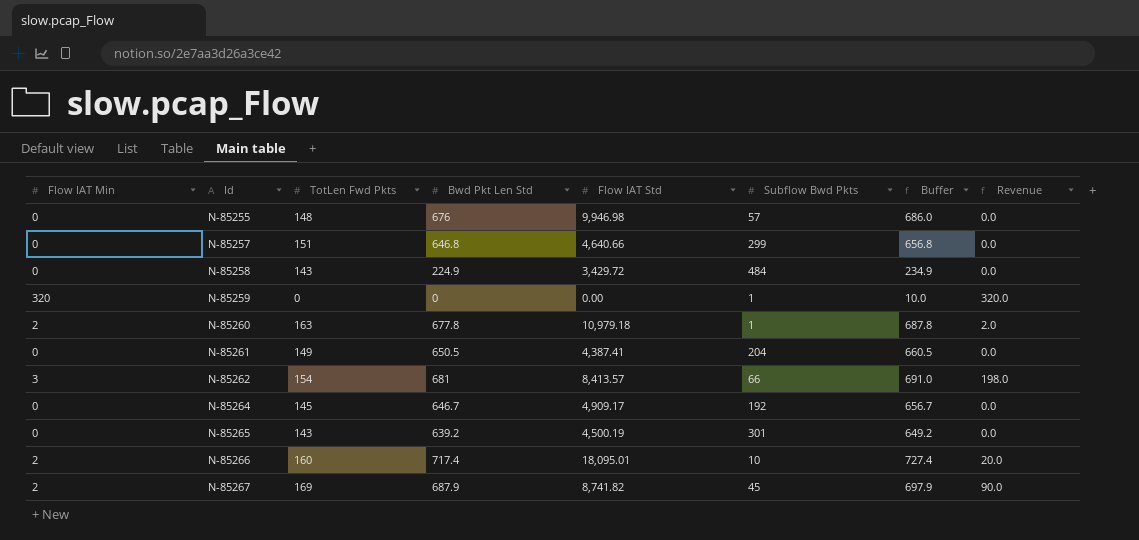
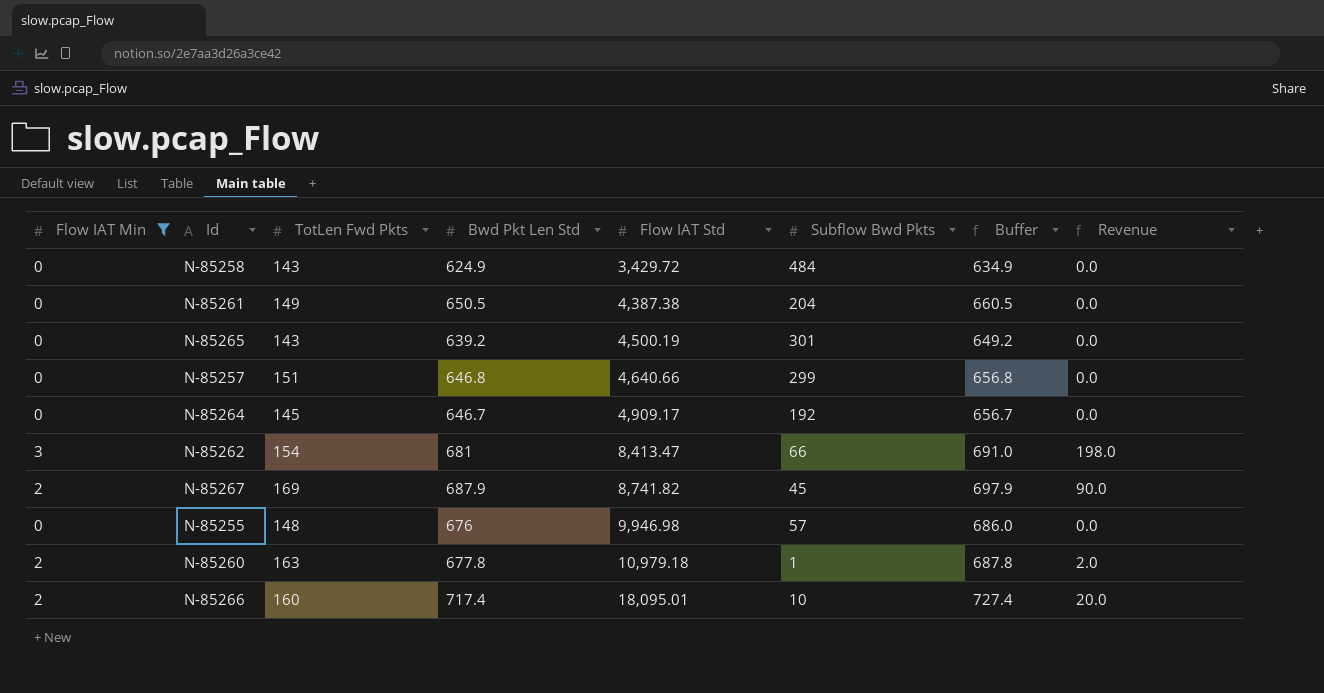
filter: none -> Flow IAT Min != 320
row order: Id ascending -> Flow IAT Std ascending
N-85258 | Bwd Pkt Len Std: 224.9 -> 624.9
N-85258 | Buffer: 234.9 -> 634.9
N-85261 | Flow IAT Std: 4,387.41 -> 4,387.38
N-85262 | Flow IAT Std: 8,413.57 -> 8,413.47

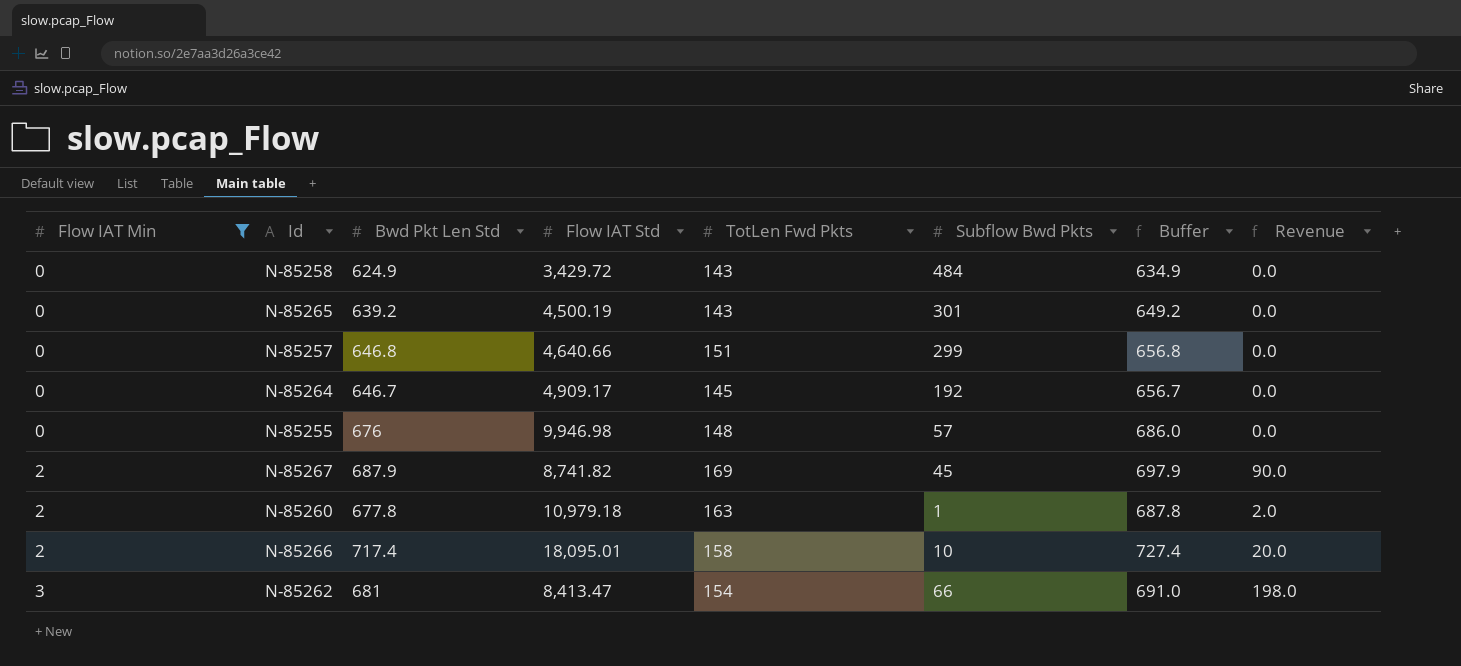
row order: Flow IAT Std ascending -> Flow IAT Min ascending
column TotLen Fwd Pkts | position: 3 -> 5
row N-85261: 0 | 149 | 650.5 | 4,387.38 | 204 | 660.5 | 0.0 -> none
N-85266 | TotLen Fwd Pkts: 160 -> 158

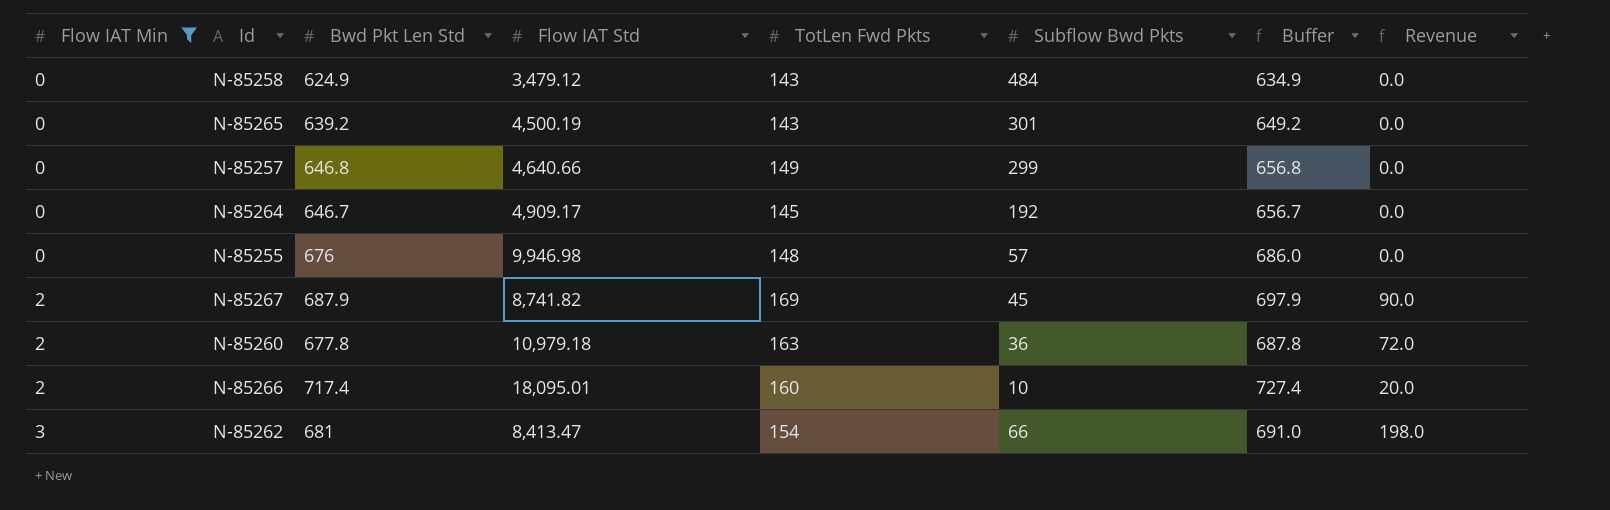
N-85258 | Flow IAT Std: 3,429.72 -> 3,479.12
N-85257 | TotLen Fwd Pkts: 151 -> 149
N-85260 | Subflow Bwd Pkts: 1 -> 36
N-85260 | Revenue: 2.0 -> 72.0
N-85266 | TotLen Fwd Pkts: 158 -> 160

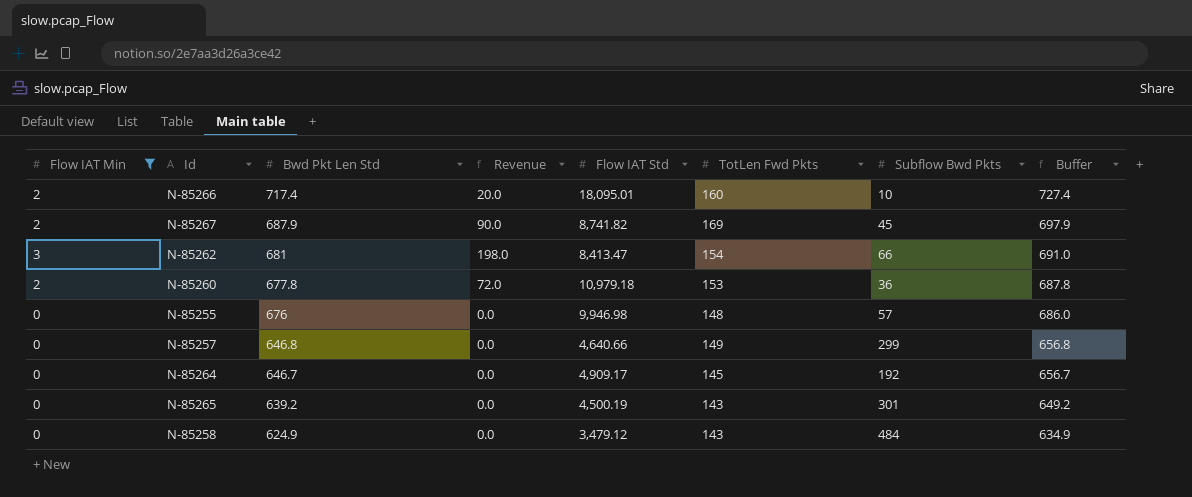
row order: Flow IAT Min ascending -> Bwd Pkt Len Std descending
column Revenue | position: 8 -> 4
N-85260 | TotLen Fwd Pkts: 163 -> 153

